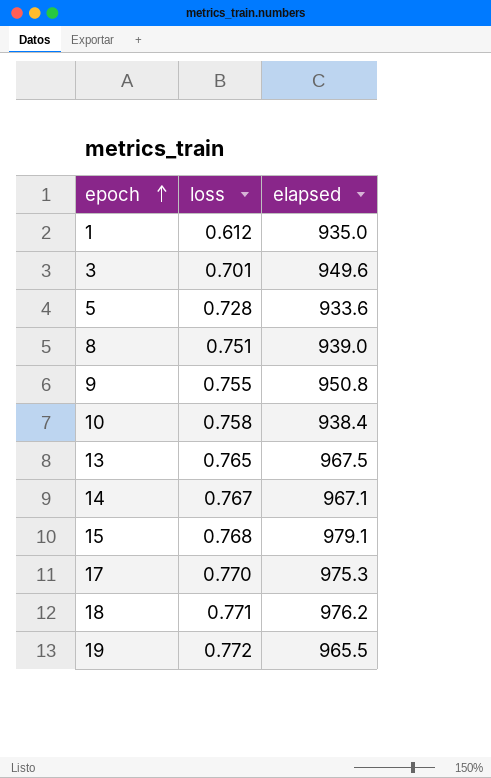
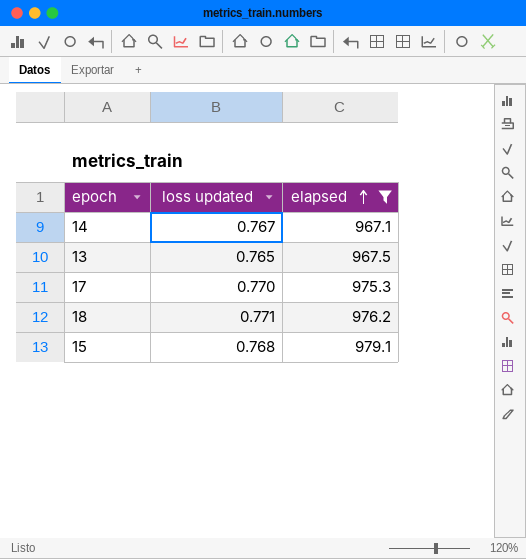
filter: none -> elapsed >= 967.1
row order: epoch ascending -> elapsed ascending
column name: loss -> loss updated

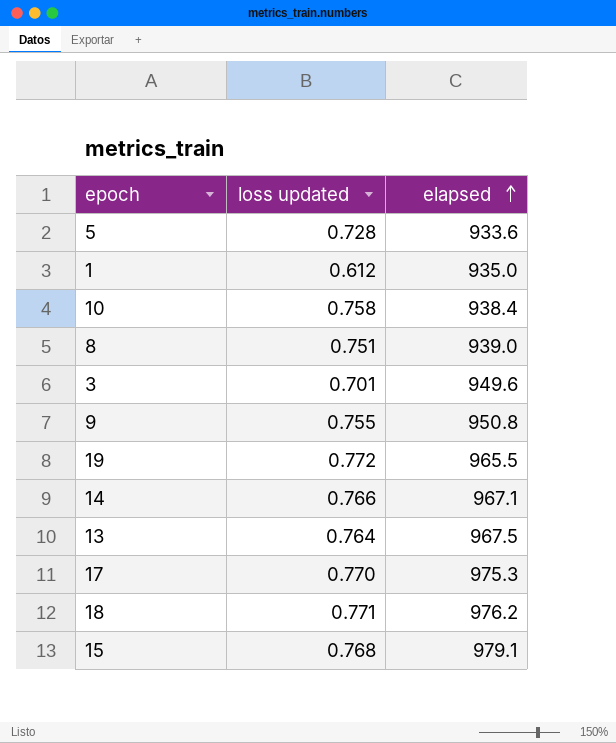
filter: elapsed >= 967.1 -> none
14 | loss updated: 0.767 -> 0.766
13 | loss updated: 0.765 -> 0.764

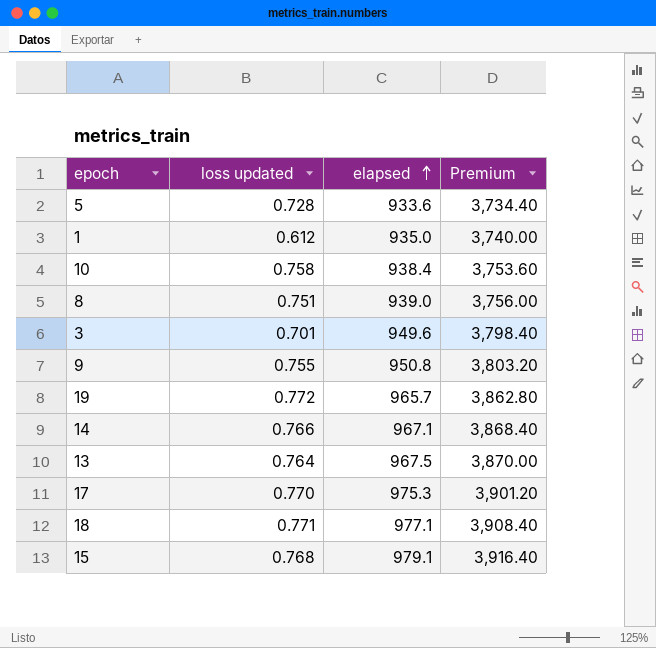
column Premium | formula: none -> [elapsed] * 4
19 | elapsed: 965.5 -> 965.7
18 | elapsed: 976.2 -> 977.1

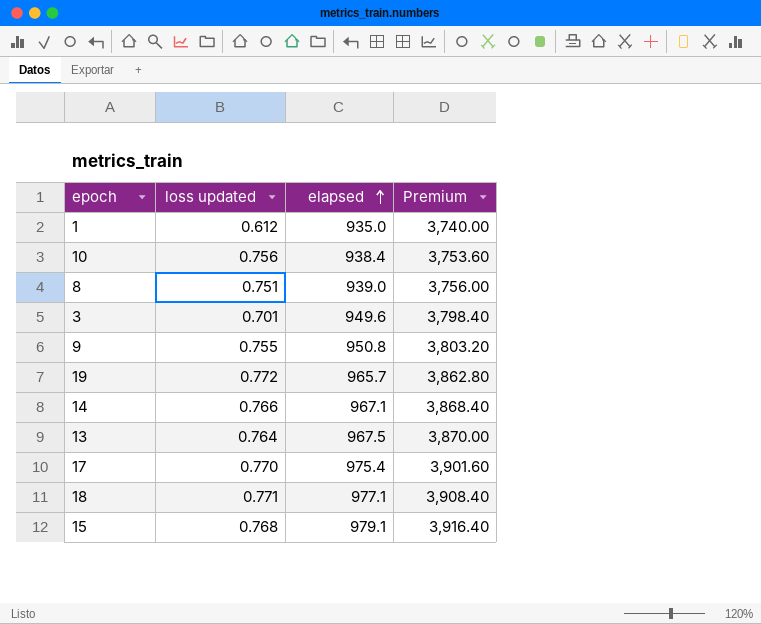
row 5: 0.728 | 933.6 | 3,734.40 -> none
10 | loss updated: 0.758 -> 0.756
17 | elapsed: 975.3 -> 975.4
17 | Premium: 3,901.20 -> 3,901.60

